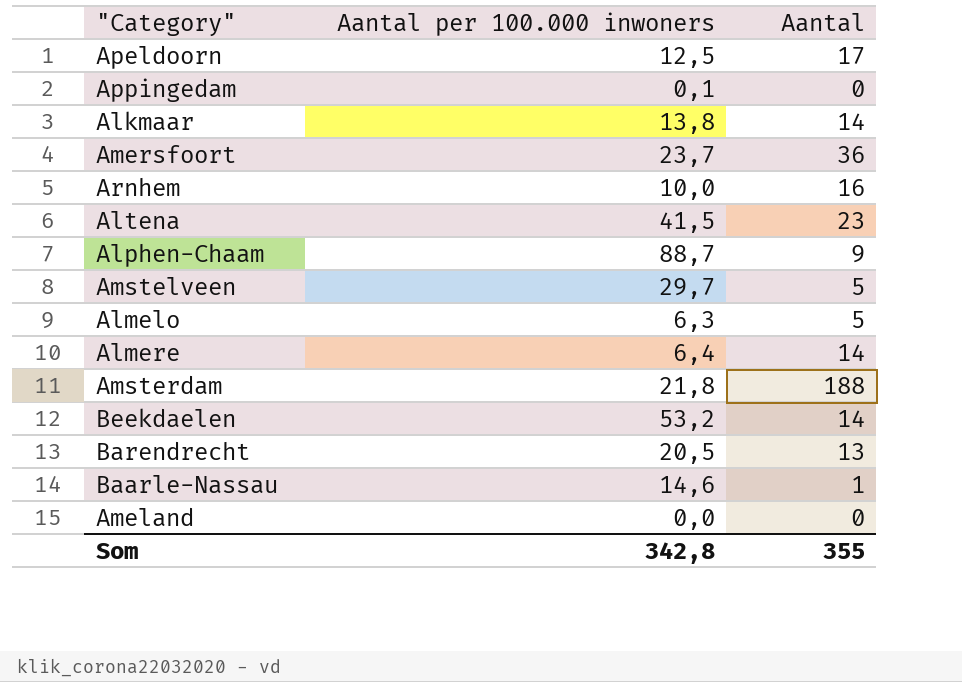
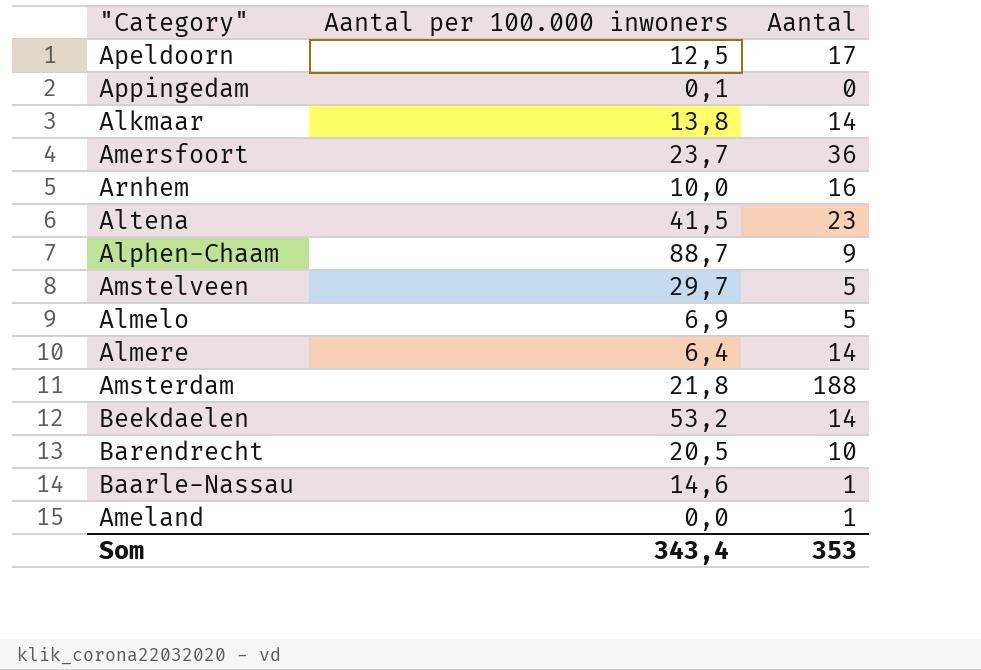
Almelo | Aantal per 100.000 inwoners: 6,3 -> 6,9
Barendrecht | Aantal: 13 -> 10
Ameland | Aantal: 0 -> 1
Som | Aantal per 100.000 inwoners: 342,8 -> 343,4
Som | Aantal: 355 -> 353

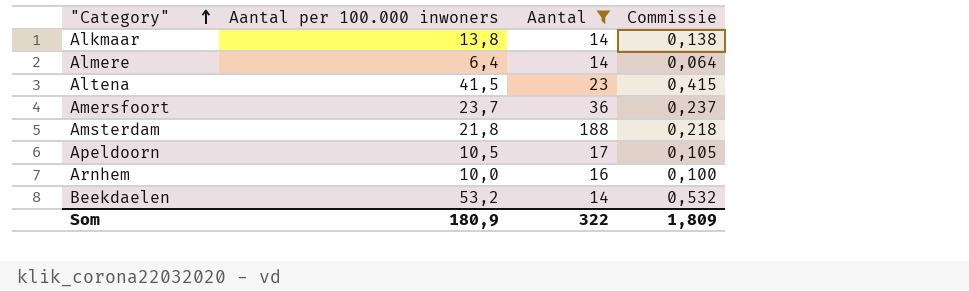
filter: none -> Aantal >= 14
row order: none -> "Category" ascending
column Commissie | formula: none -> [Aantal per 100.000 inwoners] * 0,01
Apeldoorn | Aantal per 100.000 inwoners: 12,5 -> 10,5
Som | Aantal per 100.000 inwoners: 343,4 -> 180,9
Som | Aantal: 353 -> 322

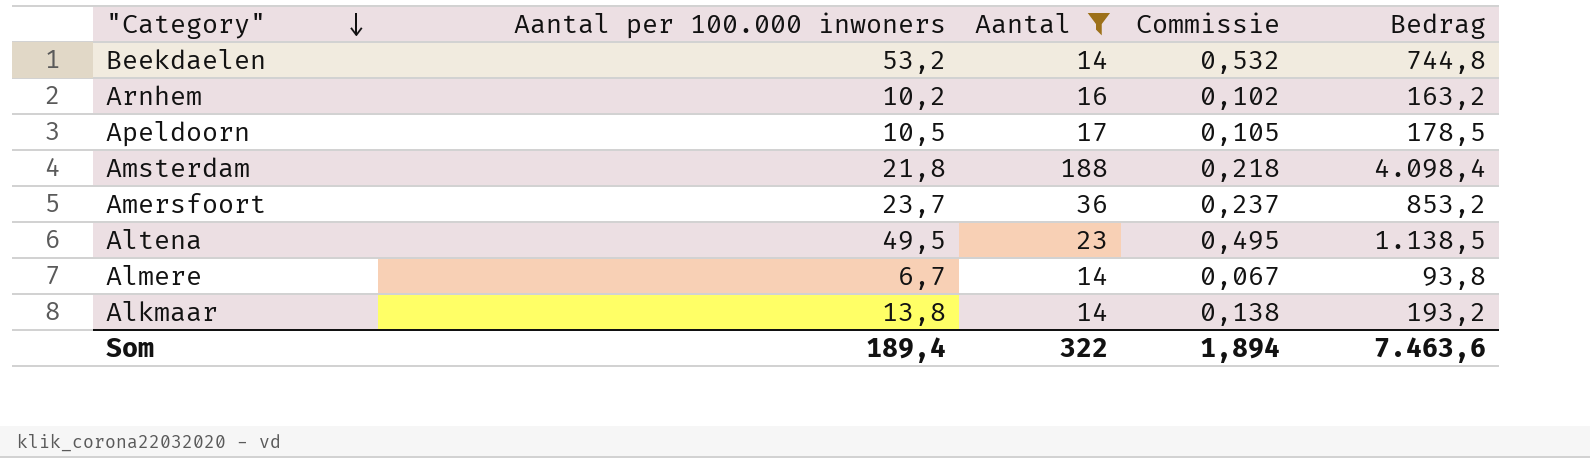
row order: "Category" ascending -> "Category" descending
column Bedrag | formula: none -> [Aantal per 100.000 inwoners] * [Aantal]
Arnhem | Aantal per 100.000 inwoners: 10,0 -> 10,2
Arnhem | Commissie: 0,100 -> 0,102
Altena | Aantal per 100.000 inwoners: 41,5 -> 49,5
Altena | Commissie: 0,415 -> 0,495
Almere | Aantal per 100.000 inwoners: 6,4 -> 6,7
Almere | Commissie: 0,064 -> 0,067
Som | Aantal per 100.000 inwoners: 180,9 -> 189,4
Som | Commissie: 1,809 -> 1,894

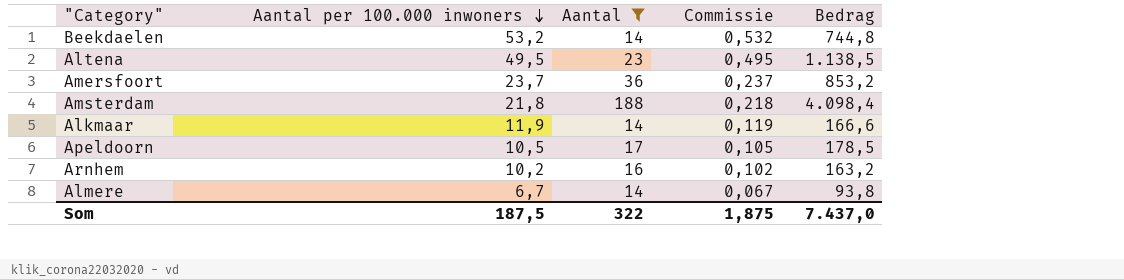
row order: "Category" descending -> Aantal per 100.000 inwoners descending
Alkmaar | Aantal per 100.000 inwoners: 13,8 -> 11,9
Alkmaar | Commissie: 0,138 -> 0,119
Alkmaar | Bedrag: 193,2 -> 166,6
Som | Aantal per 100.000 inwoners: 189,4 -> 187,5
Som | Commissie: 1,894 -> 1,875
Som | Bedrag: 7.463,6 -> 7.437,0

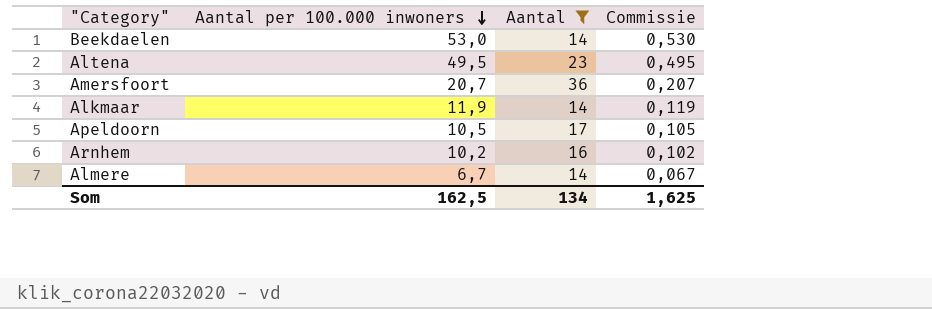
column Bedrag | formula: [Aantal per 100.000 inwoners] * [Aantal] -> none
row Amsterdam: 21,8 | 188 | 0,218 | 4.098,4 -> none
Beekdaelen | Aantal per 100.000 inwoners: 53,2 -> 53,0
Beekdaelen | Commissie: 0,532 -> 0,530
Amersfoort | Aantal per 100.000 inwoners: 23,7 -> 20,7
Amersfoort | Commissie: 0,237 -> 0,207
Som | Aantal per 100.000 inwoners: 187,5 -> 162,5
Som | Aantal: 322 -> 134
Som | Commissie: 1,875 -> 1,625

